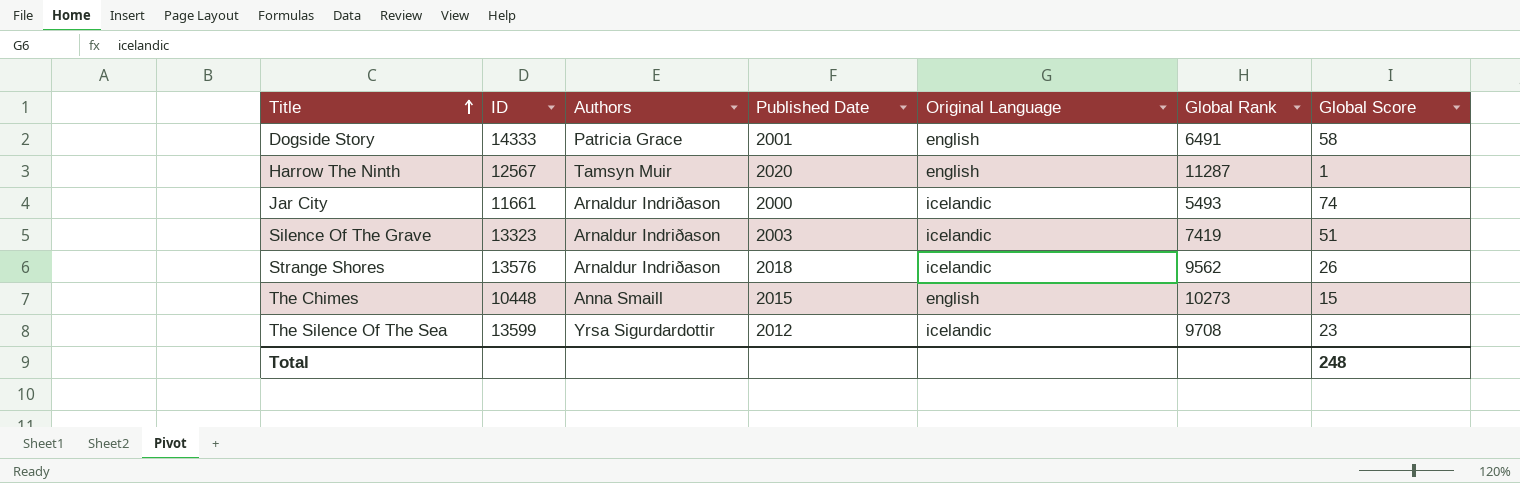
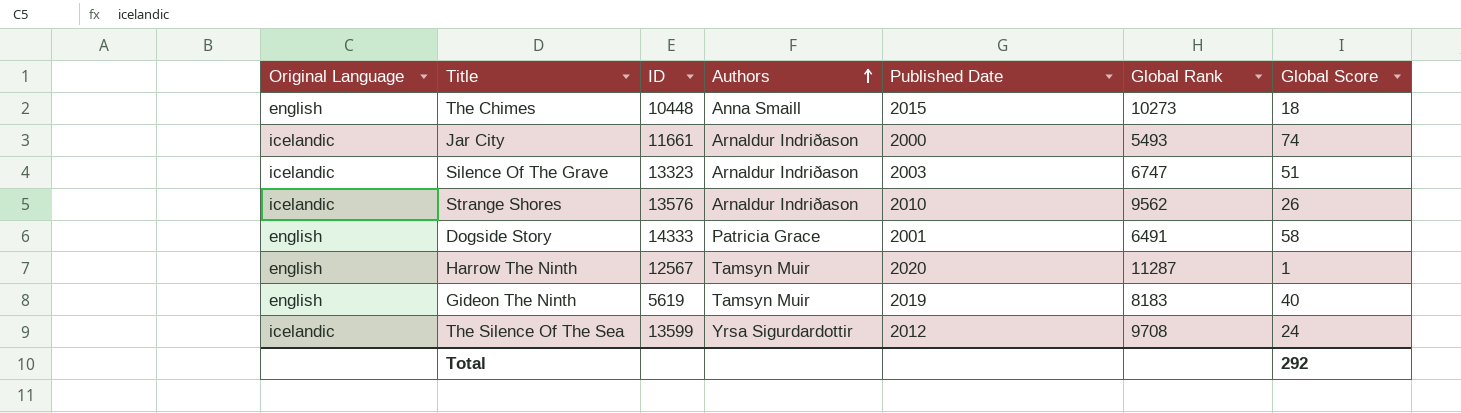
row order: Title ascending -> Authors ascending
column Original Language | position: 5 -> 1
The Chimes | Global Score: 15 -> 18
Silence Of The Grave | Global Rank: 7419 -> 6747
Strange Shores | Published Date: 2018 -> 2010
row Gideon The Ninth: none -> english | 5619 | Tamsyn Muir | 2019 | 8183 | 40
The Silence Of The Sea | Global Score: 23 -> 24
Total | Global Score: 248 -> 292

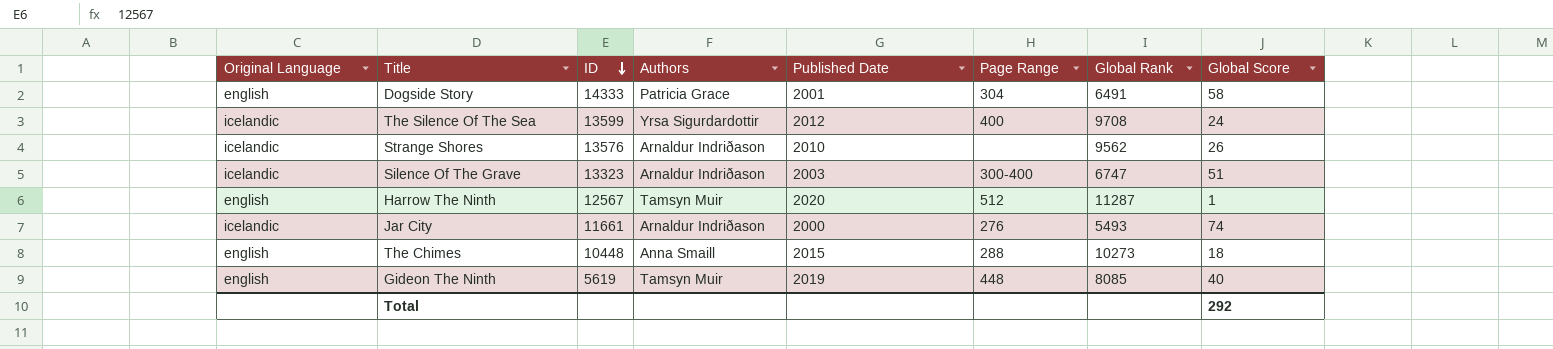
row order: Authors ascending -> ID descending
column Page Range | position: none -> 6
Gideon The Ninth | Global Rank: 8183 -> 8085

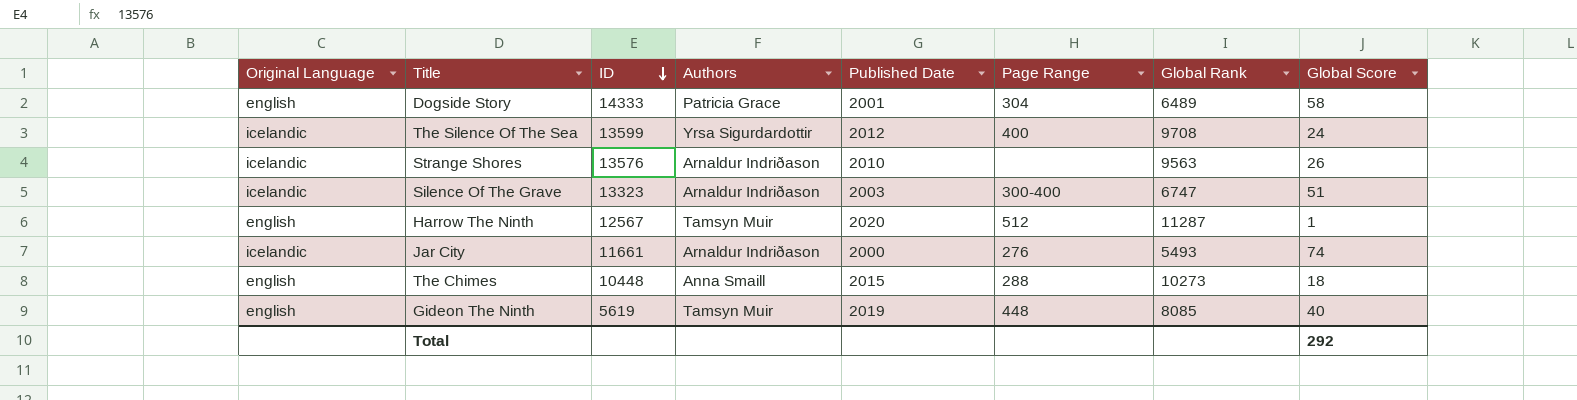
Dogside Story | Global Rank: 6491 -> 6489
Strange Shores | Global Rank: 9562 -> 9563

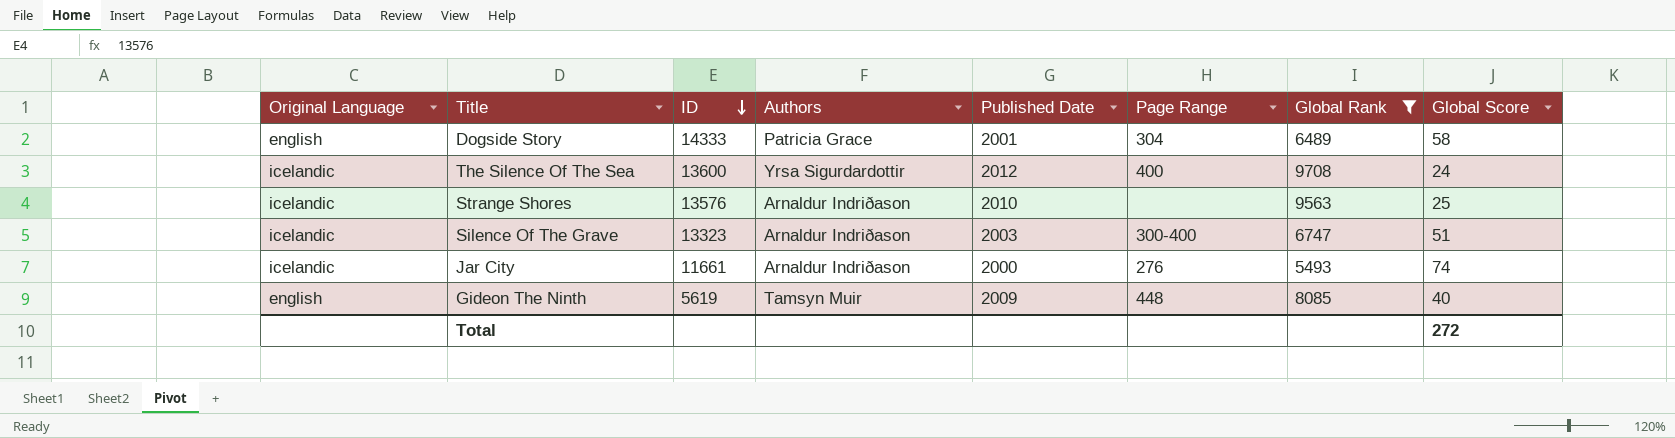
filter: none -> Global Rank <= 9708
The Silence Of The Sea | ID: 13599 -> 13600
Strange Shores | Global Score: 26 -> 25
Gideon The Ninth | Published Date: 2019 -> 2009
Total | Global Score: 292 -> 272

